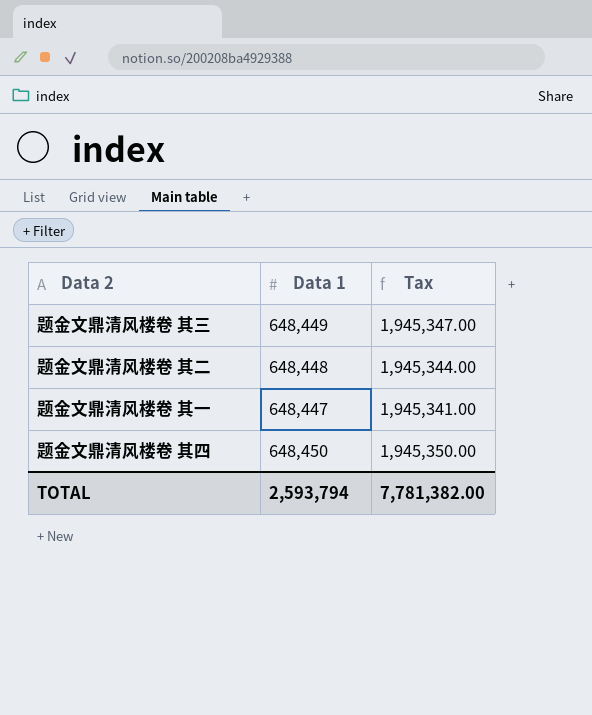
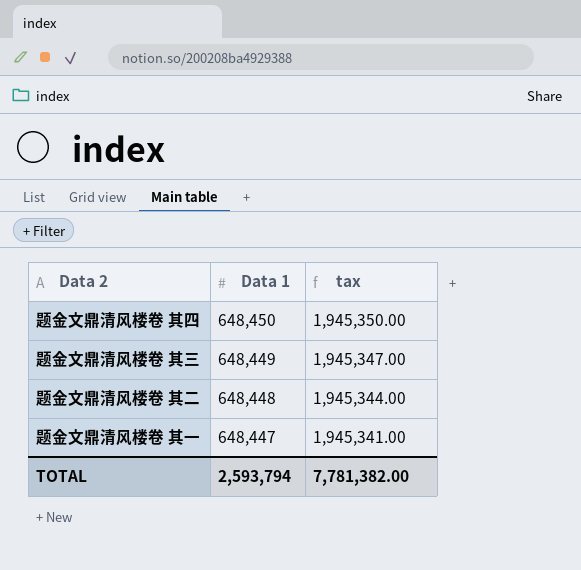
row order: none -> Data 1 descending
column name: Tax -> tax

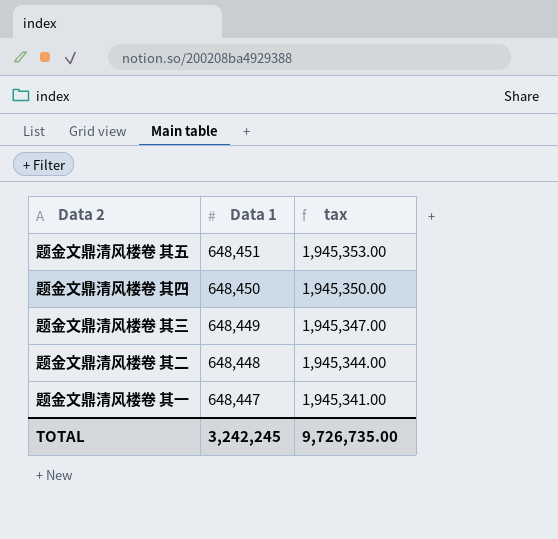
row 题金文鼎清风楼卷 其五: none -> 648,451 | 1,945,353.00
TOTAL | Data 1: 2,593,794 -> 3,242,245
TOTAL | tax: 7,781,382.00 -> 9,726,735.00

